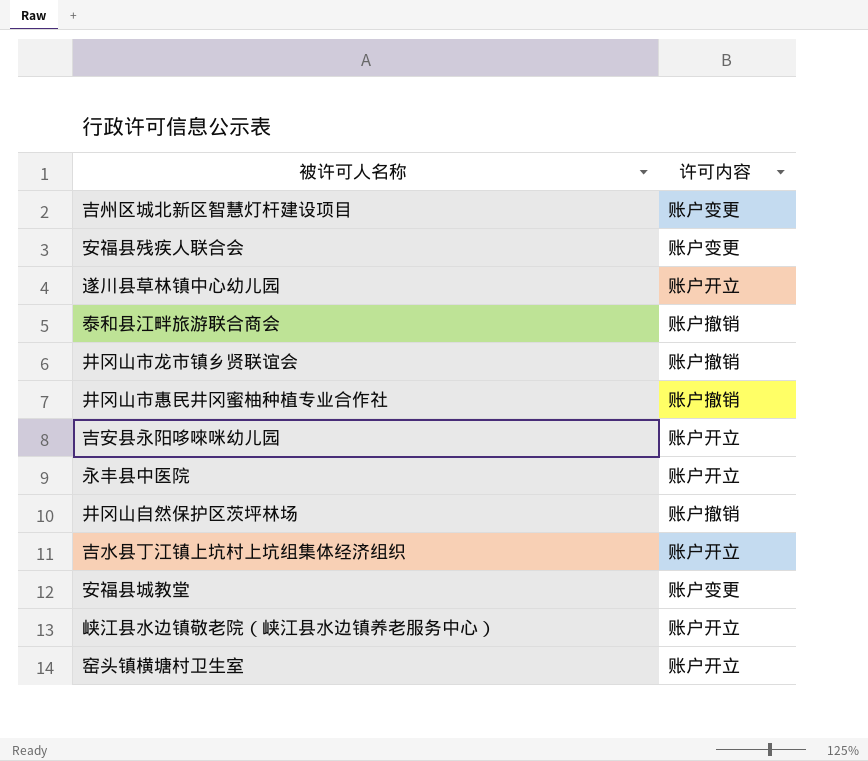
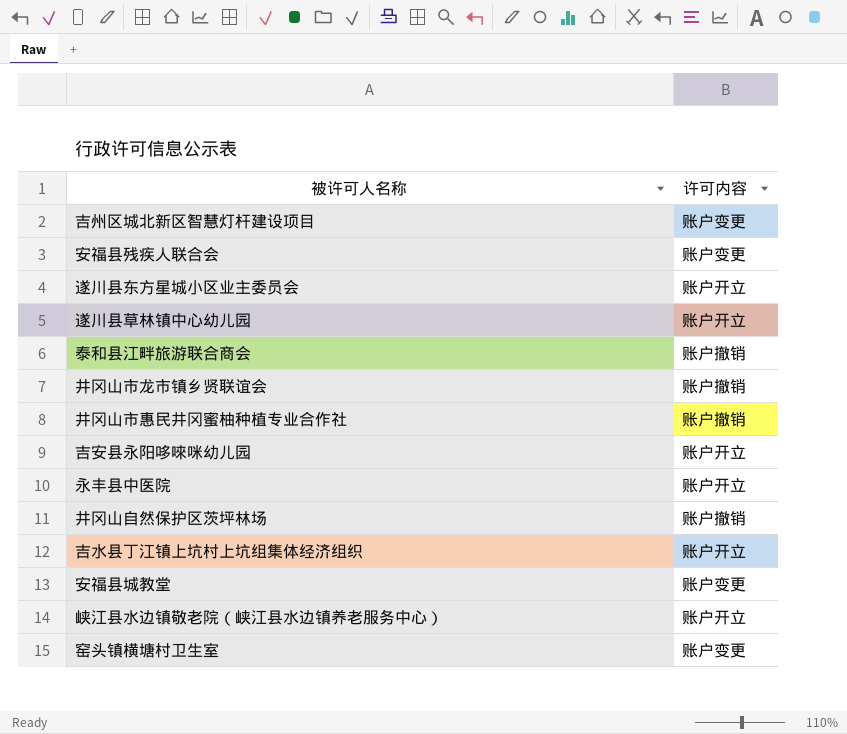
row 遂川县东方星城小区业主委员会: none -> 账户开立
窑头镇横塘村卫生室 | 许可内容: 账户开立 -> 账户变更

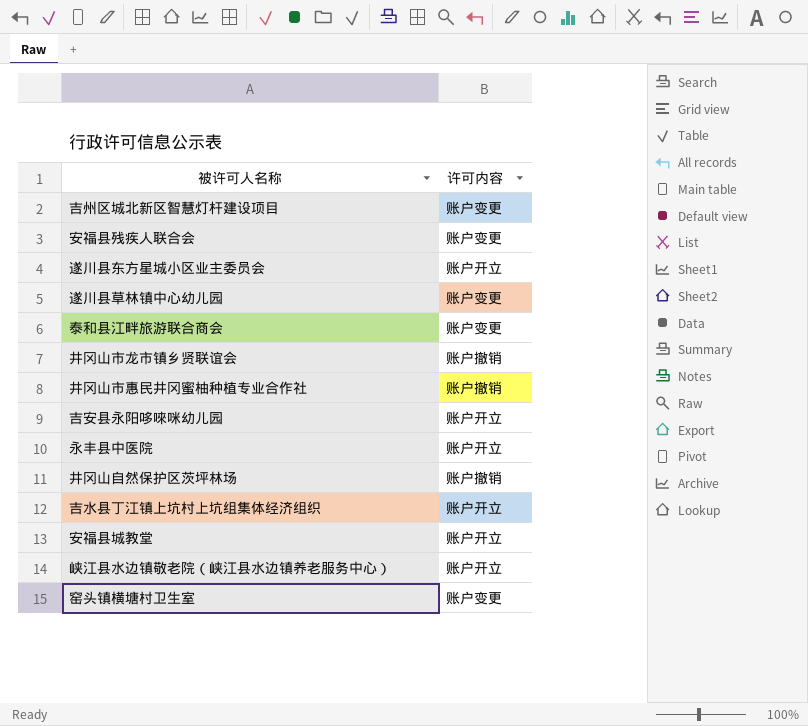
遂川县草林镇中心幼儿园 | 许可内容: 账户开立 -> 账户变更
泰和县江畔旅游联合商会 | 许可内容: 账户撤销 -> 账户变更
安福县城教堂 | 许可内容: 账户变更 -> 账户开立

